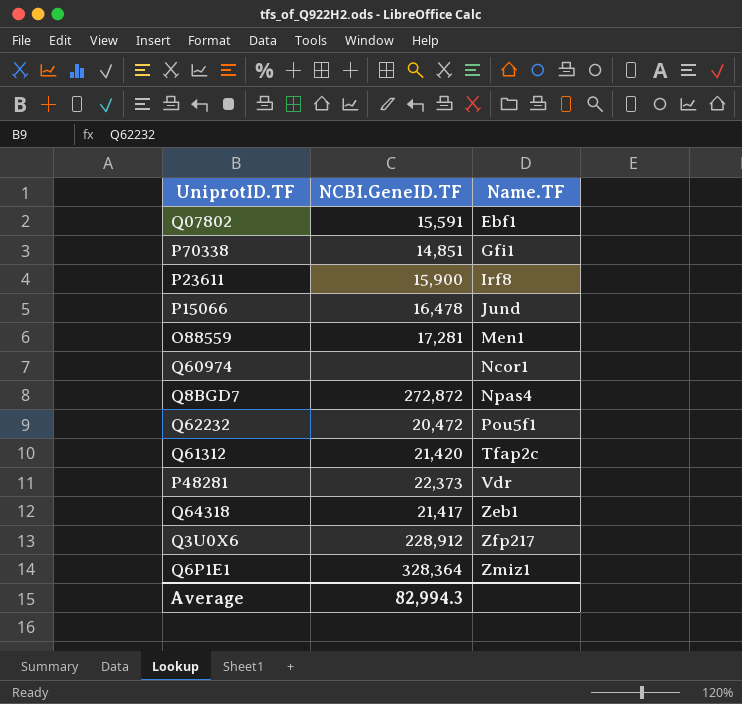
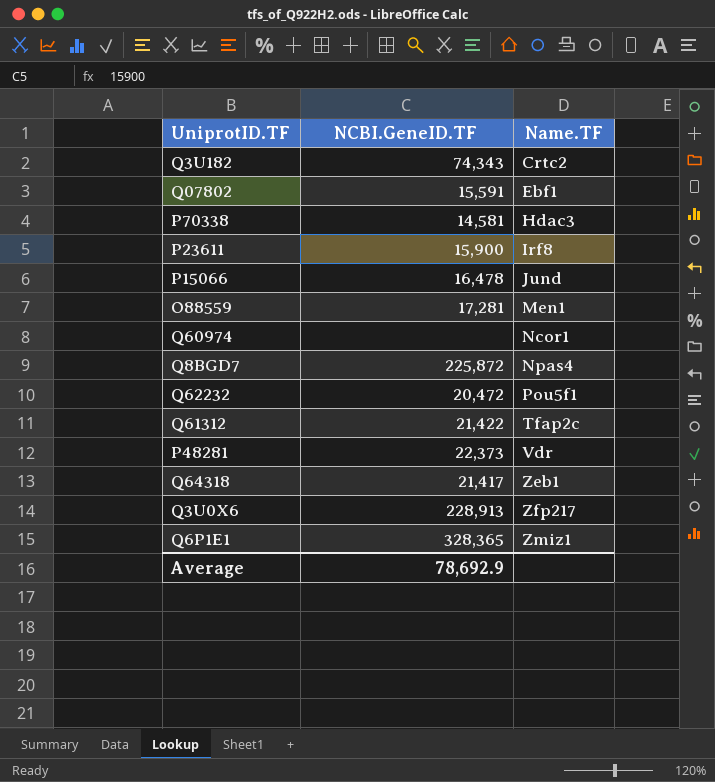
row Q3U182: none -> 74,343 | Crtc2
P70338 | NCBI.GeneID.TF: 14,851 -> 14,581
P70338 | Name.TF: Gfi1 -> Hdac3
Q8BGD7 | NCBI.GeneID.TF: 272,872 -> 225,872
Q61312 | NCBI.GeneID.TF: 21,420 -> 21,422
Q3U0X6 | NCBI.GeneID.TF: 228,912 -> 228,913
Q6P1E1 | NCBI.GeneID.TF: 328,364 -> 328,365
Average | NCBI.GeneID.TF: 82,994.3 -> 78,692.9

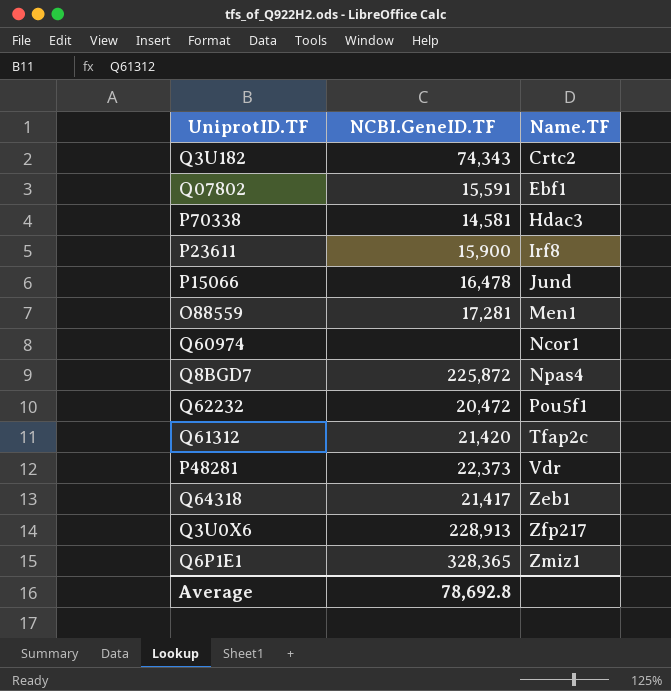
Q61312 | NCBI.GeneID.TF: 21,422 -> 21,420
Average | NCBI.GeneID.TF: 78,692.9 -> 78,692.8

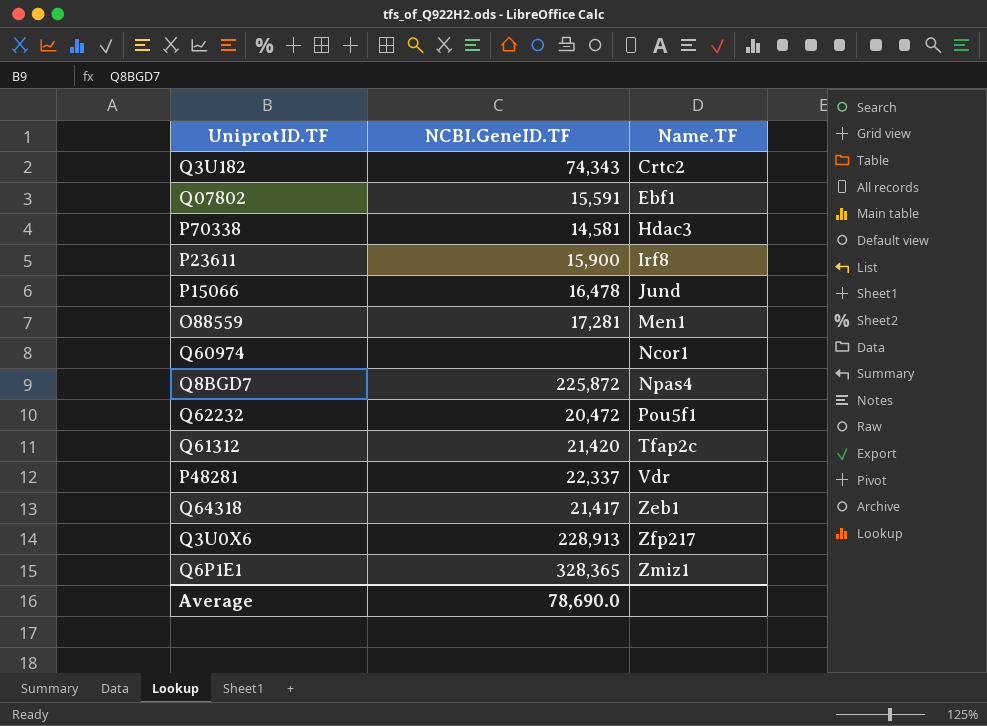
P48281 | NCBI.GeneID.TF: 22,373 -> 22,337
Average | NCBI.GeneID.TF: 78,692.8 -> 78,690.0

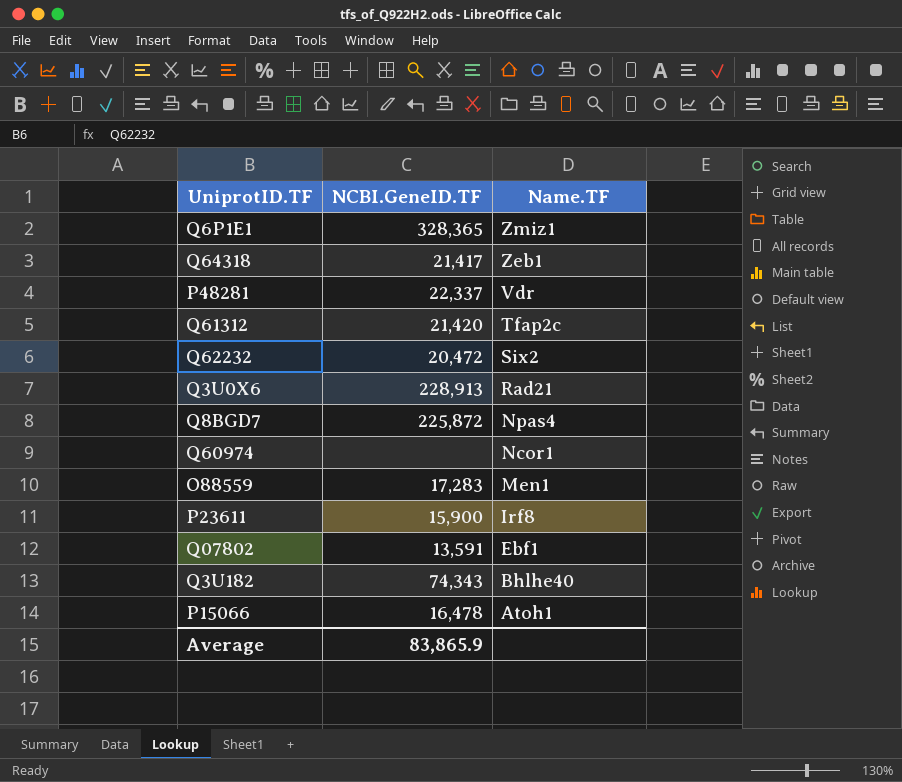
row order: Name.TF ascending -> Name.TF descending
row P70338: 14,581 | Hdac3 -> none
Q62232 | Name.TF: Pou5f1 -> Six2
Q3U0X6 | Name.TF: Zfp217 -> Rad21
O88559 | NCBI.GeneID.TF: 17,281 -> 17,283
Q07802 | NCBI.GeneID.TF: 15,591 -> 13,591
Q3U182 | Name.TF: Crtc2 -> Bhlhe40
P15066 | Name.TF: Jund -> Atoh1
Average | NCBI.GeneID.TF: 78,690.0 -> 83,865.9

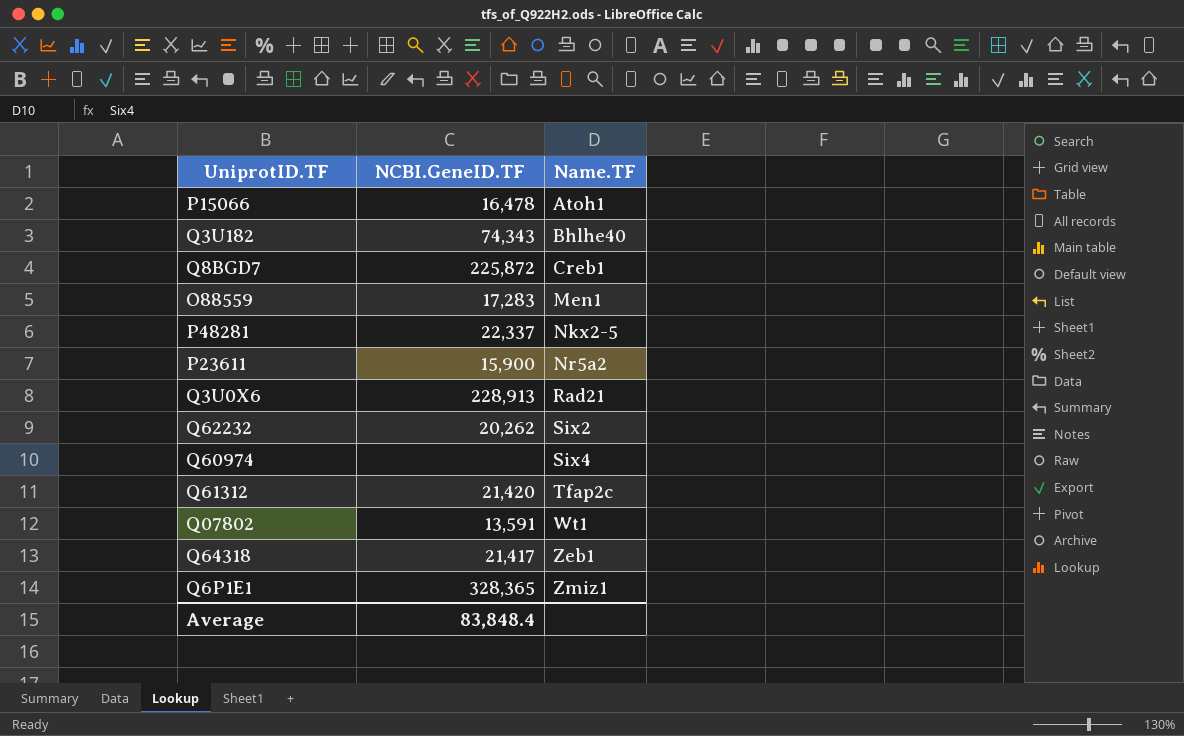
row order: Name.TF descending -> Name.TF ascending
Q8BGD7 | Name.TF: Npas4 -> Creb1
P48281 | Name.TF: Vdr -> Nkx2-5
P23611 | Name.TF: Irf8 -> Nr5a2
Q62232 | NCBI.GeneID.TF: 20,472 -> 20,262
Q60974 | Name.TF: Ncor1 -> Six4
Q07802 | Name.TF: Ebf1 -> Wt1
Average | NCBI.GeneID.TF: 83,865.9 -> 83,848.4

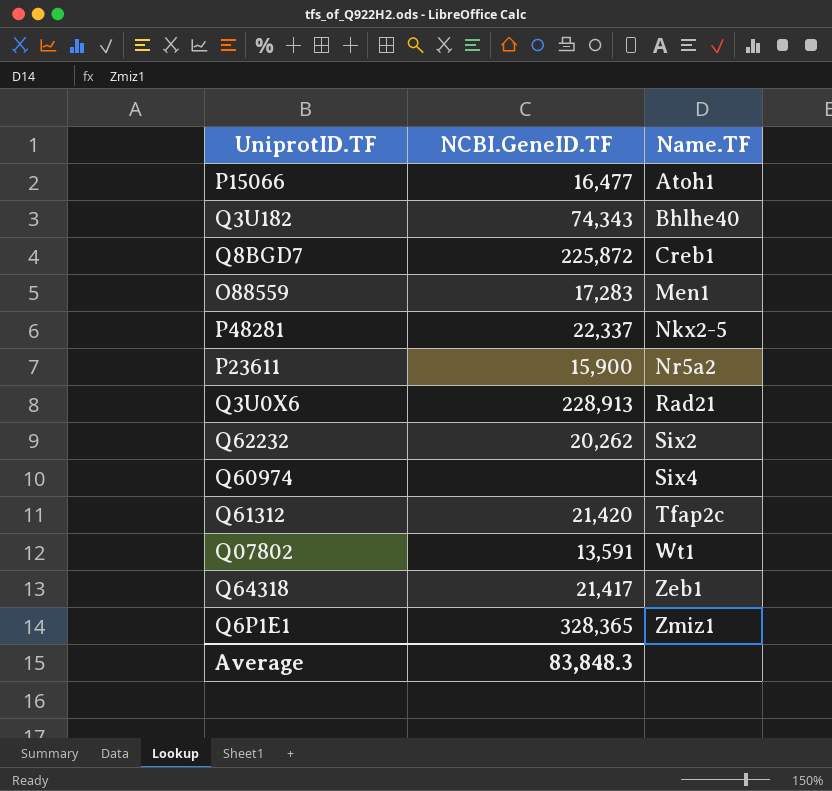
P15066 | NCBI.GeneID.TF: 16,478 -> 16,477
Average | NCBI.GeneID.TF: 83,848.4 -> 83,848.3

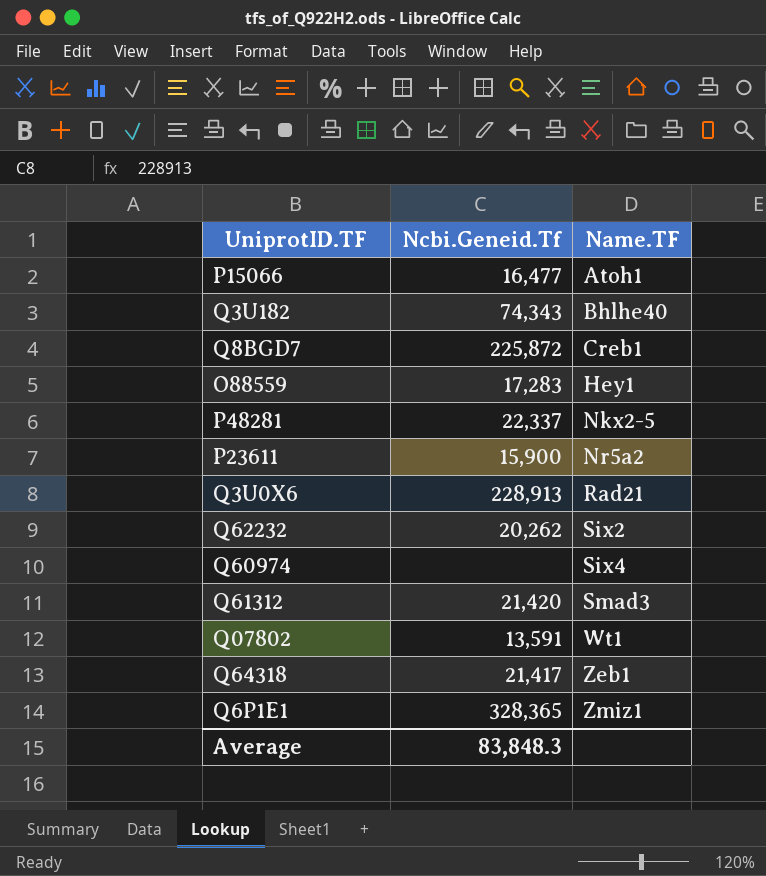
column name: NCBI.GeneID.TF -> Ncbi.Geneid.Tf
O88559 | Name.TF: Men1 -> Hey1
Q61312 | Name.TF: Tfap2c -> Smad3

